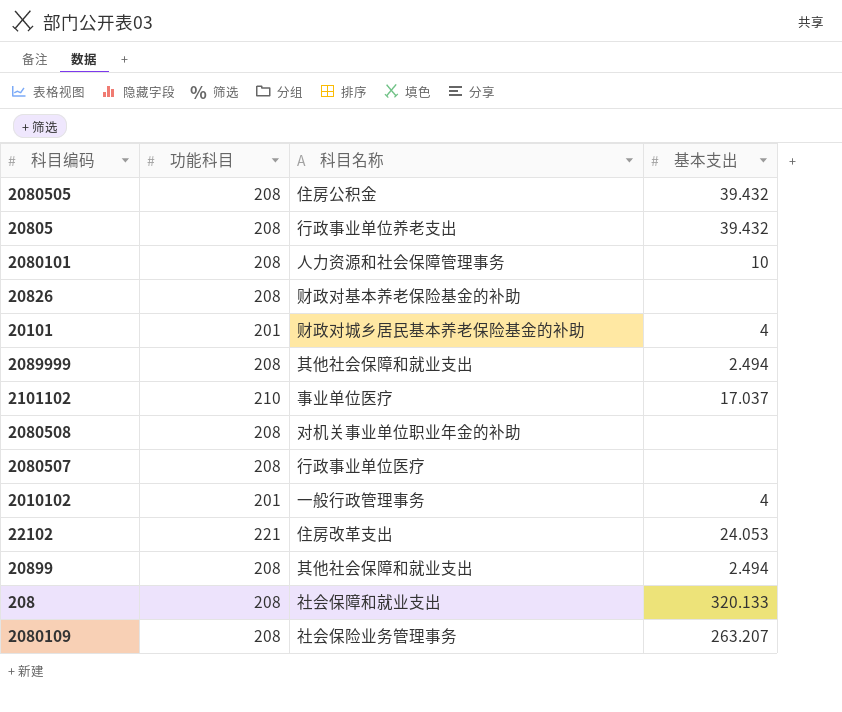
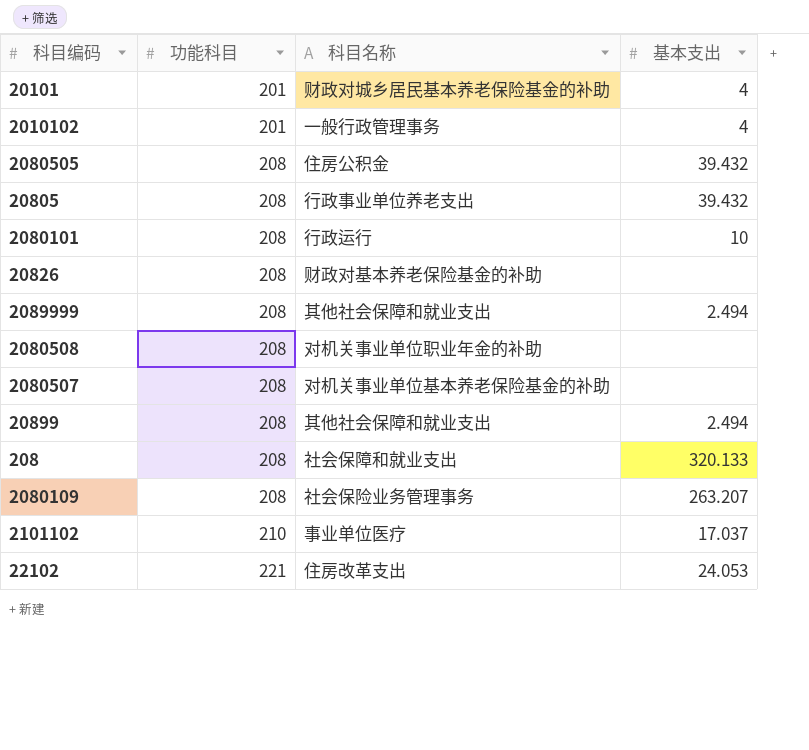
row order: none -> 功能科目 ascending
2080101 | 科目名称: 人力资源和社会保障管理事务 -> 行政运行
2080507 | 科目名称: 行政事业单位医疗 -> 对机关事业单位基本养老保险基金的补助

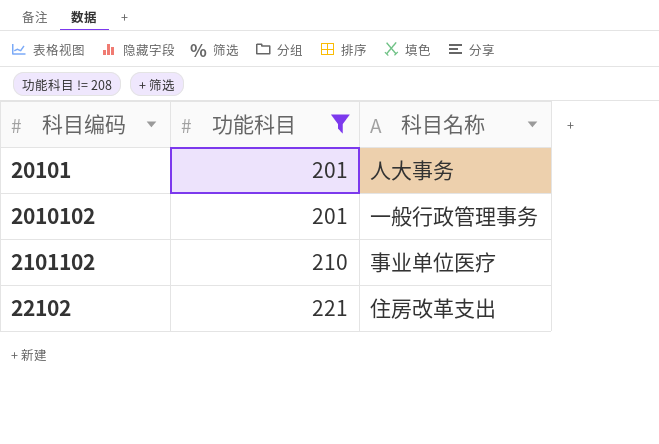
filter: none -> 功能科目 != 208
column 基本支出 | position: 4 -> none
20101 | 科目名称: 财政对城乡居民基本养老保险基金的补助 -> 人大事务

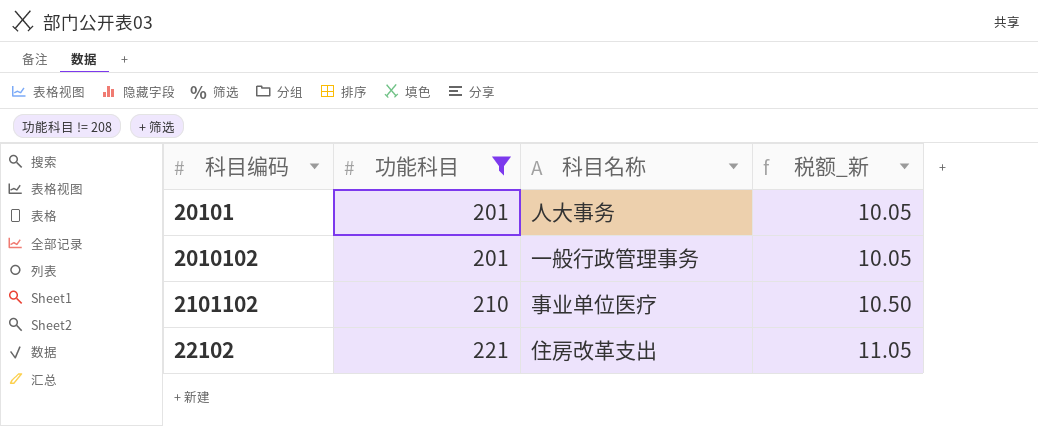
column 税额_新 | formula: none -> [功能科目] * 0.05

